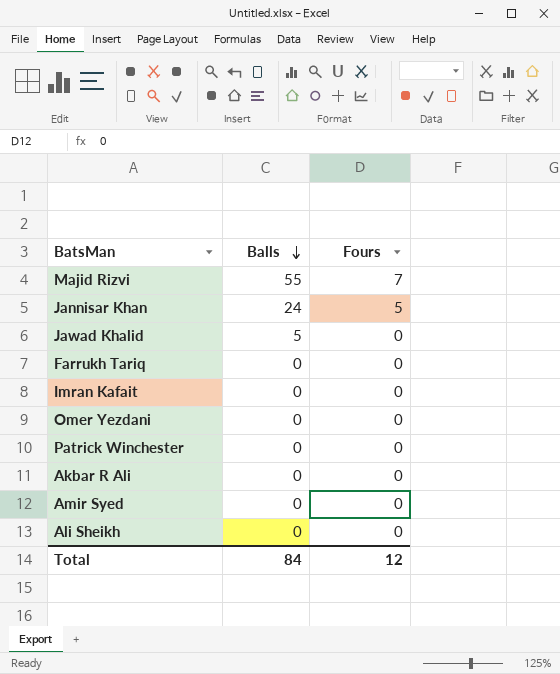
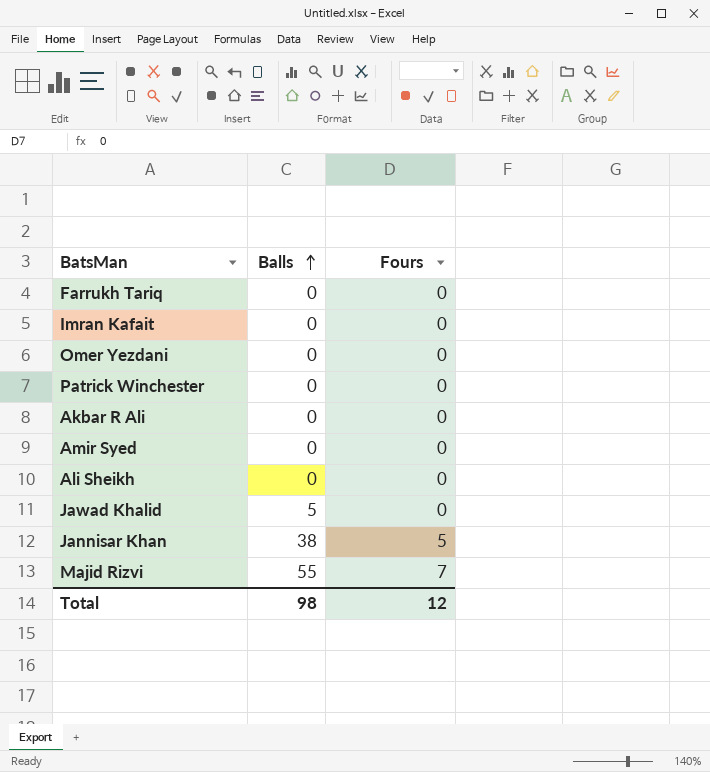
row order: Balls descending -> Balls ascending
Jannisar Khan | Balls: 24 -> 38
Total | Balls: 84 -> 98

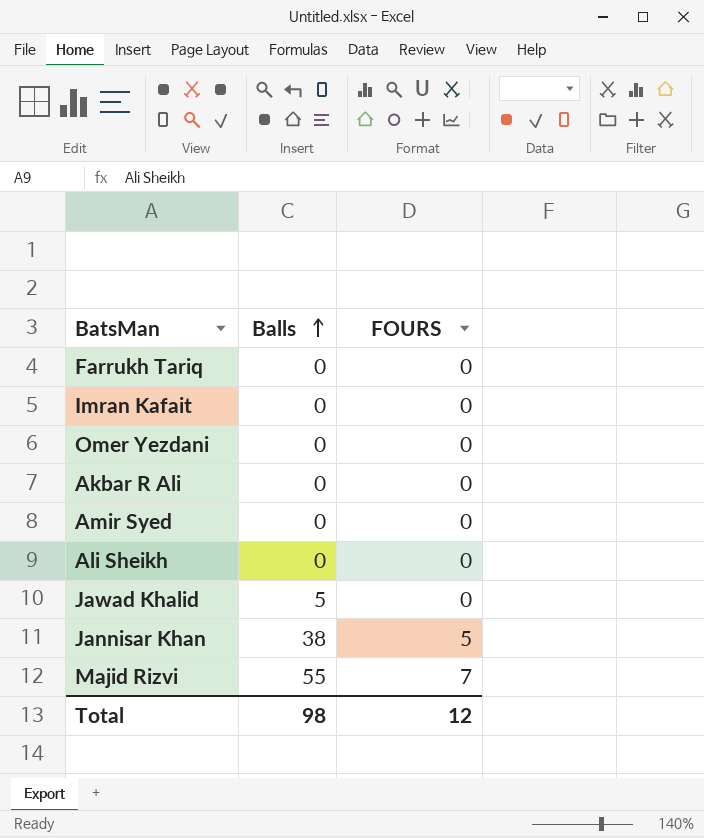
column name: Fours -> FOURS
row Patrick Winchester: 0 | 0 -> none

